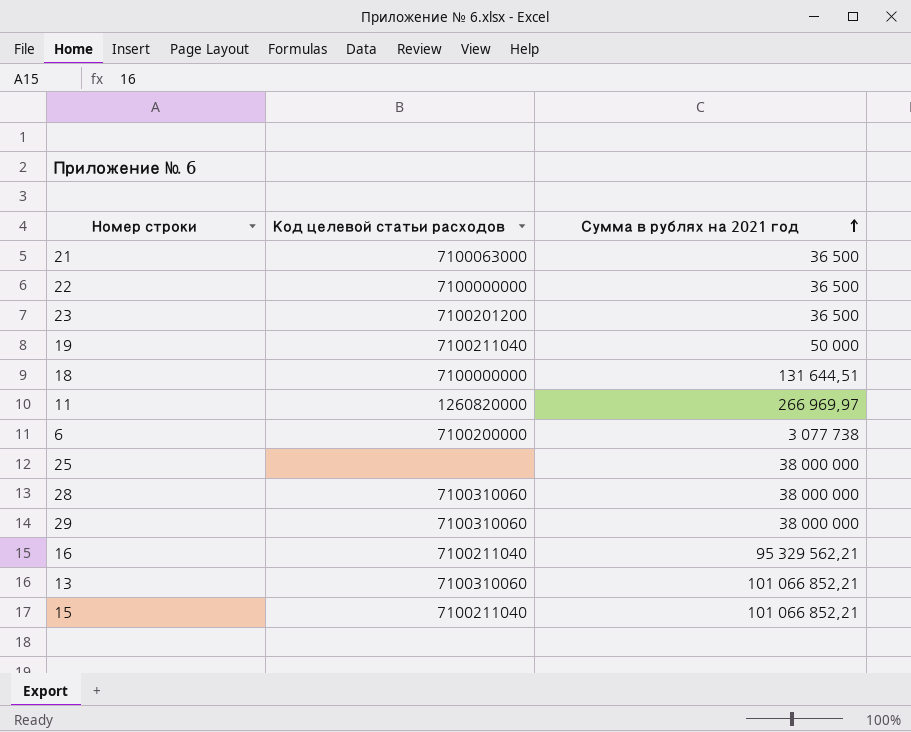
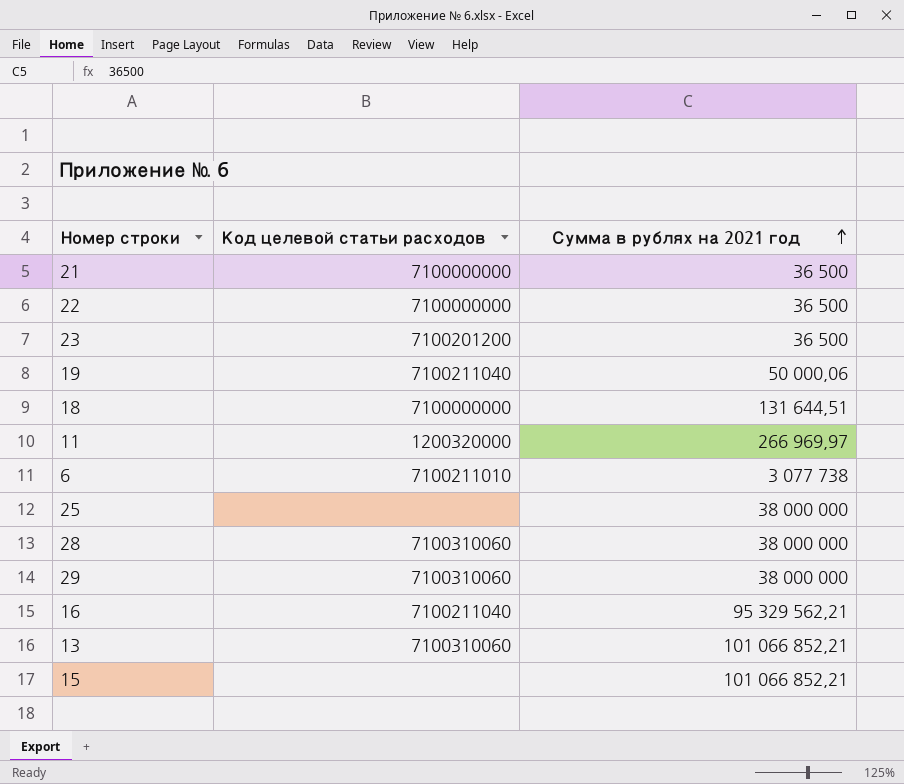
21 | Код целевой статьи расходов: 7100063000 -> 7100000000
19 | Сумма в рублях на 2021 год: 50 000 -> 50 000,06
11 | Код целевой статьи расходов: 1260820000 -> 1200320000
6 | Код целевой статьи расходов: 7100200000 -> 7100211010
15 | Код целевой статьи расходов: 7100211040 -> none

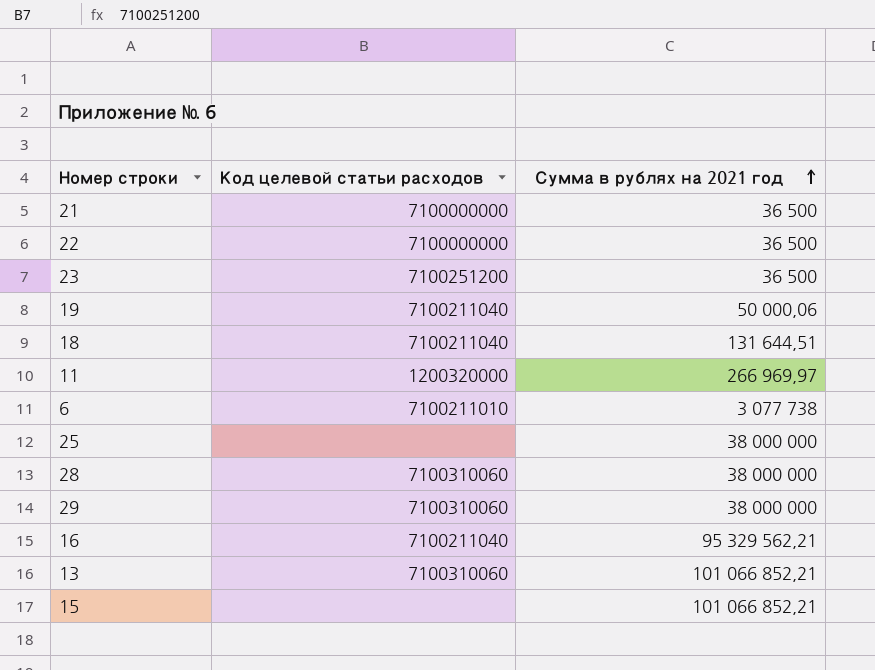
23 | Код целевой статьи расходов: 7100201200 -> 7100251200
18 | Код целевой статьи расходов: 7100000000 -> 7100211040

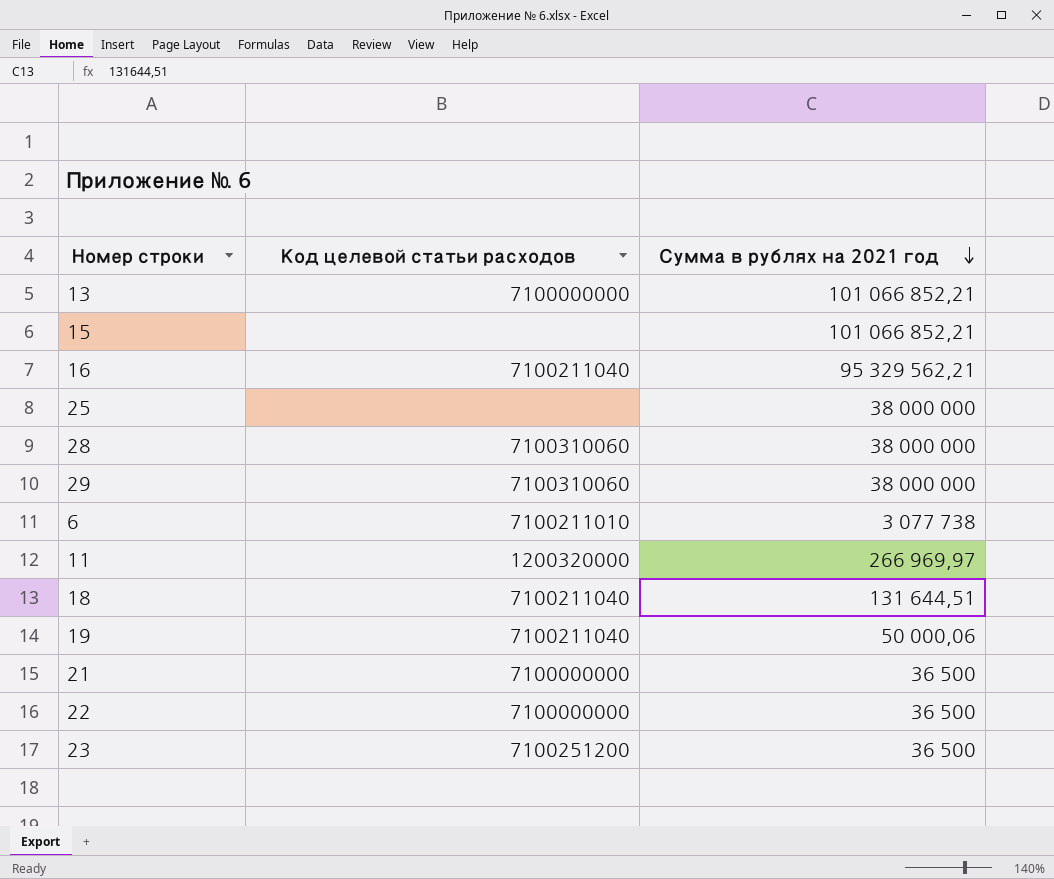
row order: Сумма в рублях на 2021 год ascending -> Сумма в рублях на 2021 год descending
13 | Код целевой статьи расходов: 7100310060 -> 7100000000

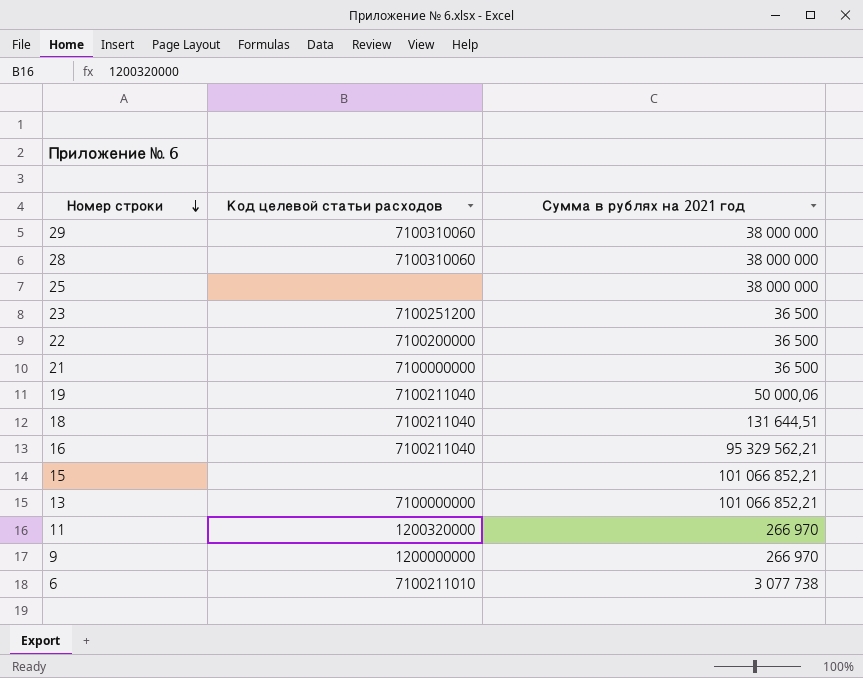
row order: Сумма в рублях на 2021 год descending -> Номер строки descending
22 | Код целевой статьи расходов: 7100000000 -> 7100200000
11 | Сумма в рублях на 2021 год: 266 969,97 -> 266 970
row 9: none -> 1200000000 | 266 970

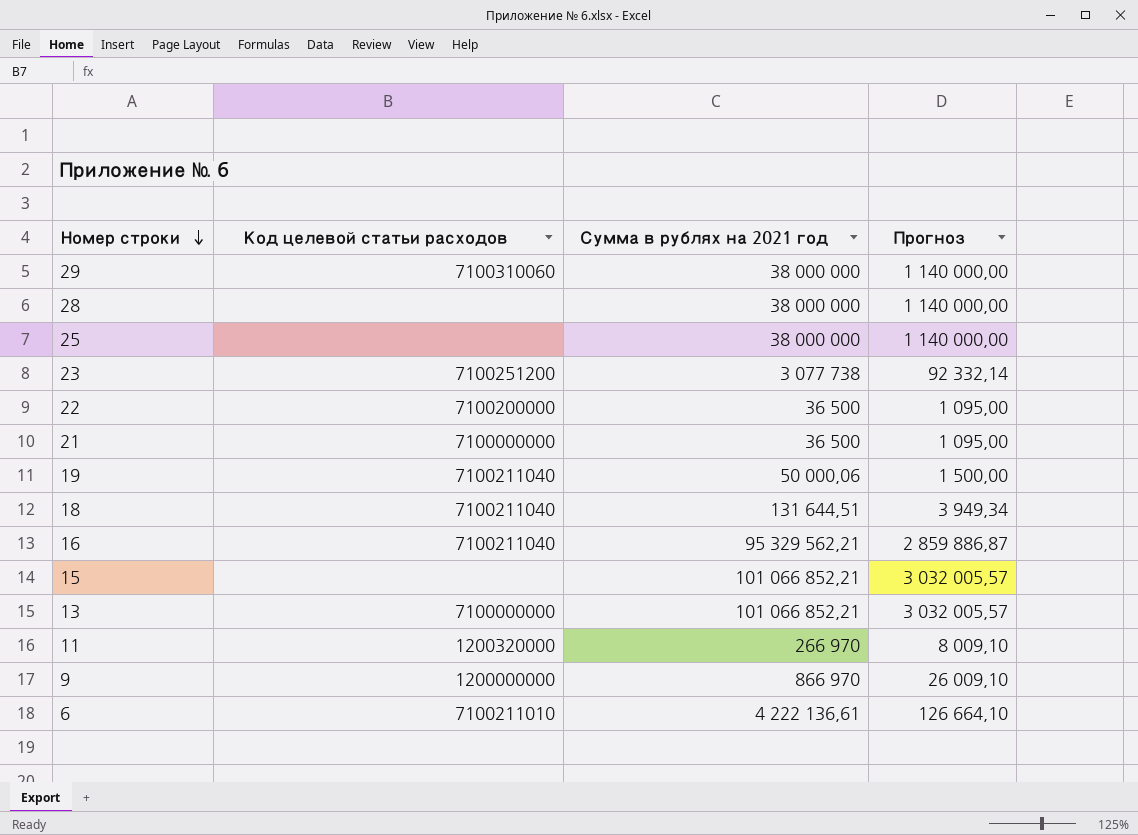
column Прогноз | formula: none -> [Сумма в рублях на 2021 год] * 0,03
28 | Код целевой статьи расходов: 7100310060 -> none
23 | Сумма в рублях на 2021 год: 36 500 -> 3 077 738
9 | Сумма в рублях на 2021 год: 266 970 -> 866 970
6 | Сумма в рублях на 2021 год: 3 077 738 -> 4 222 136,61

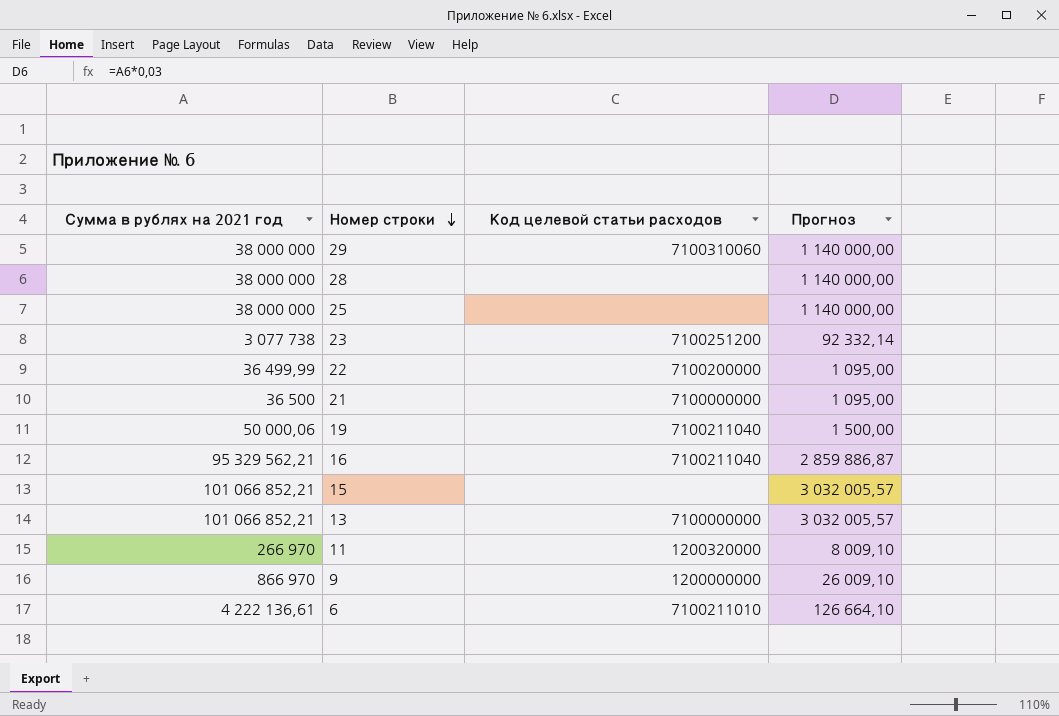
column Сумма в рублях на 2021 год | position: 3 -> 1
row 18: 7100211040 | 131 644,51 | 3 949,34 -> none
22 | Сумма в рублях на 2021 год: 36 500 -> 36 499,99

